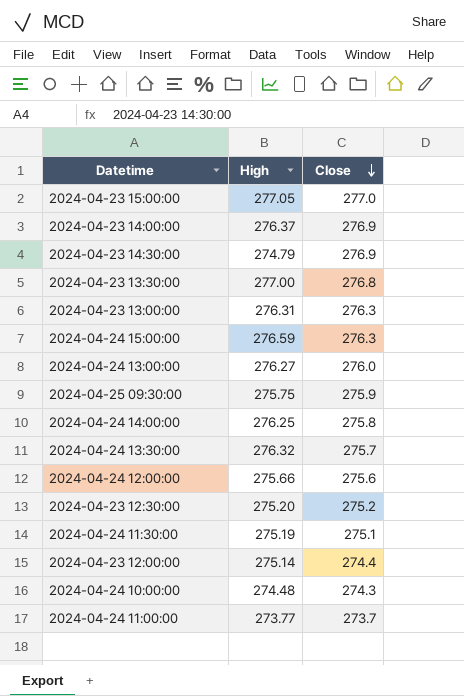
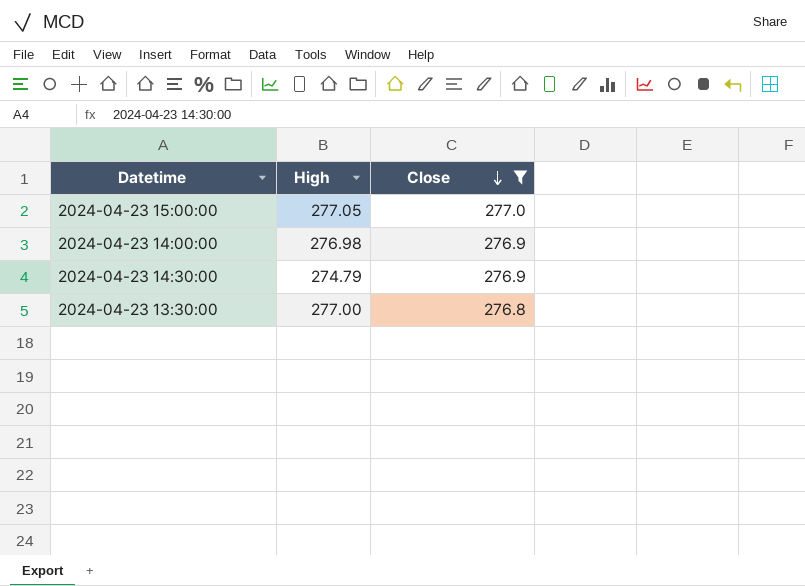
filter: none -> Close >= 276.8
2024-04-23 14:00:00 | High: 276.37 -> 276.98

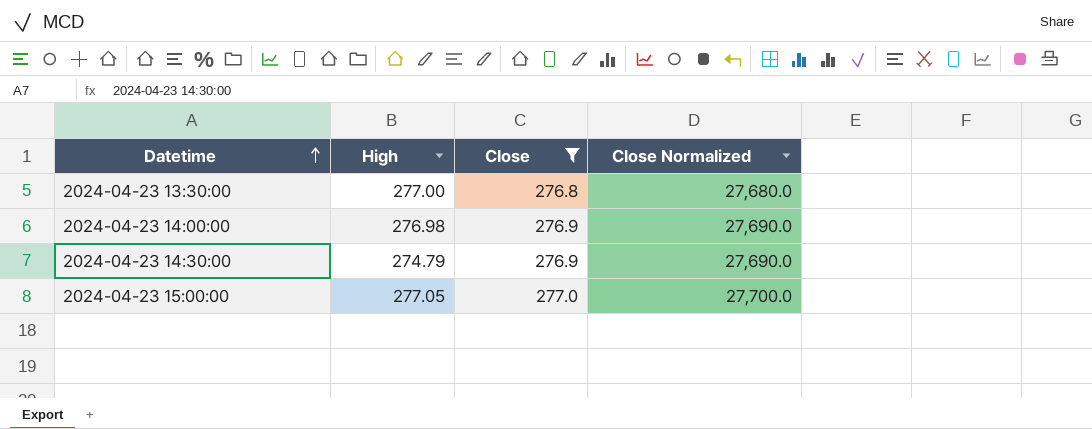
row order: Close descending -> Datetime ascending
column Close Normalized | formula: none -> [Close] * 100

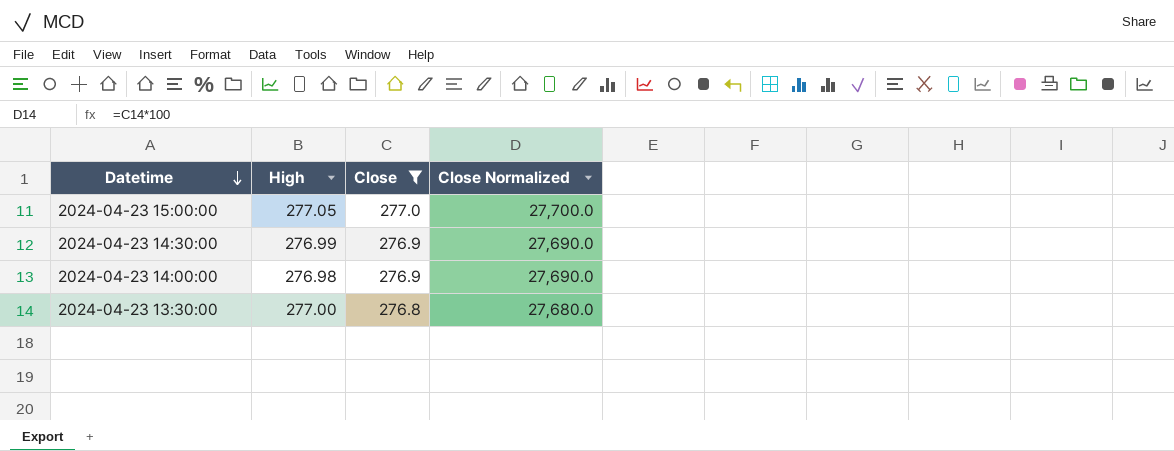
row order: Datetime ascending -> Datetime descending
2024-04-23 14:30:00 | High: 274.79 -> 276.99

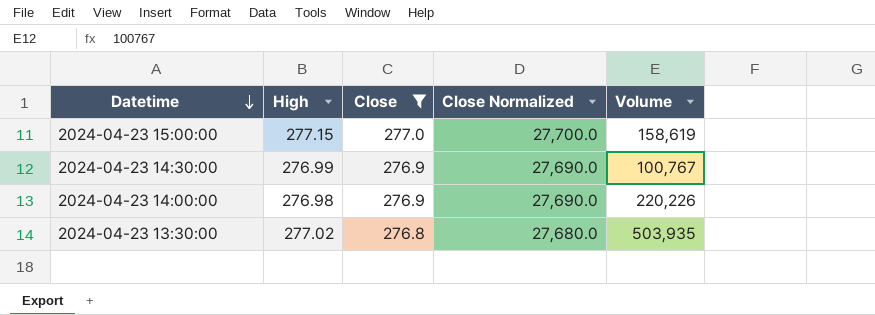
column Volume | position: none -> 5
2024-04-23 15:00:00 | High: 277.05 -> 277.15
2024-04-23 13:30:00 | High: 277.00 -> 277.02

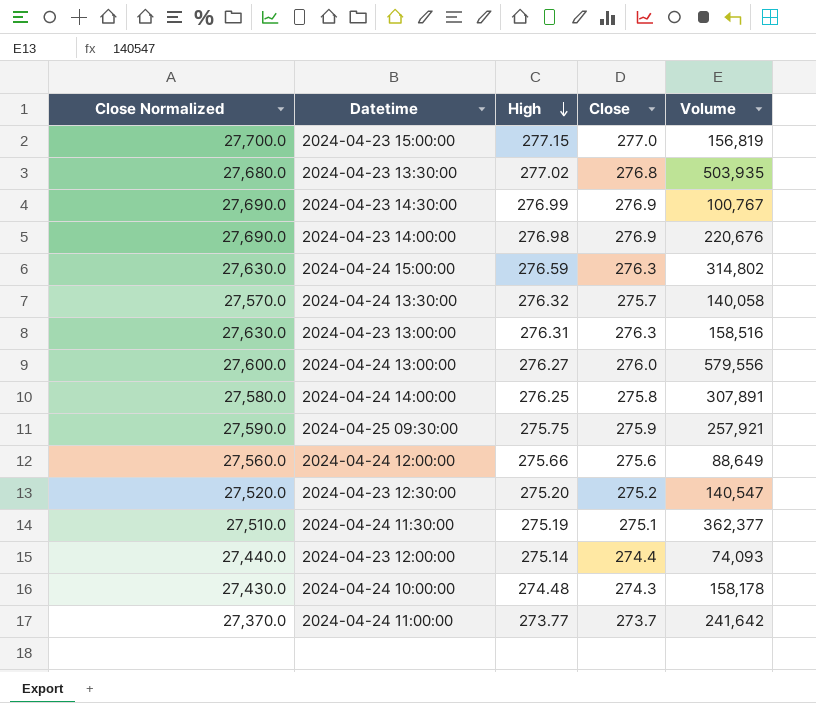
filter: Close >= 276.8 -> none
row order: Datetime descending -> High descending
column Close Normalized | position: 4 -> 1
2024-04-23 15:00:00 | Volume: 158,619 -> 156,819
2024-04-23 14:00:00 | Volume: 220,226 -> 220,676

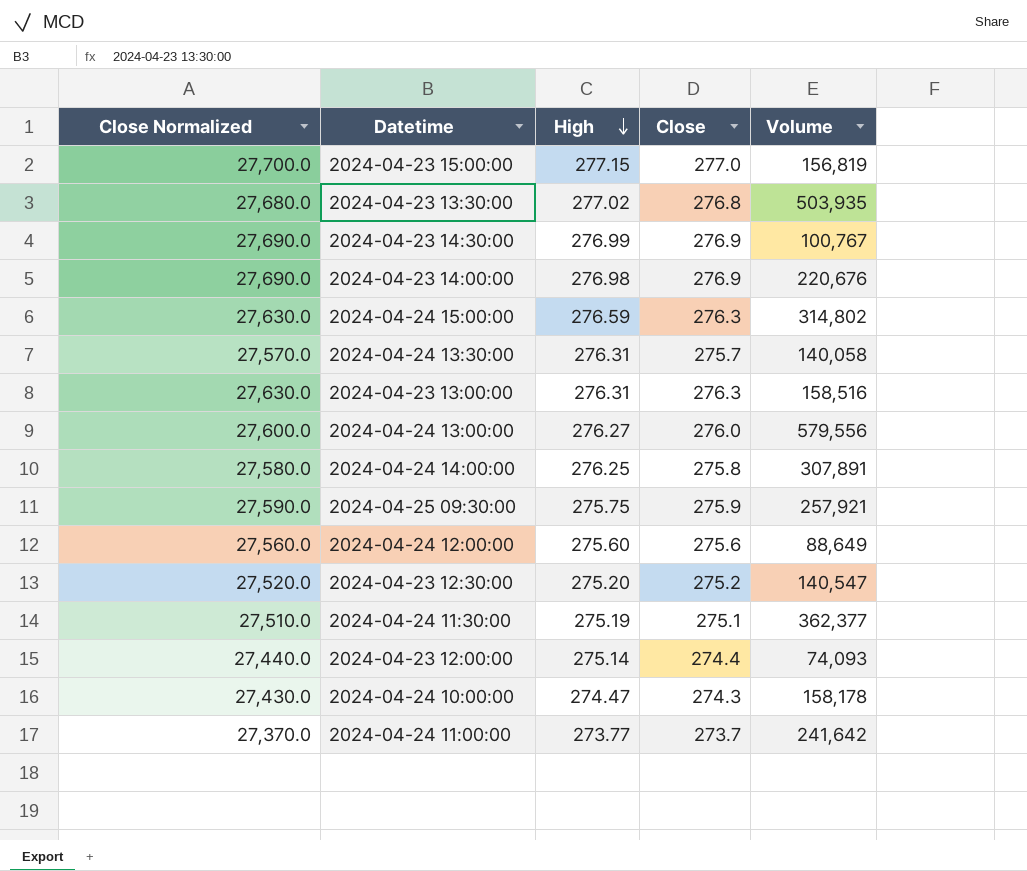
2024-04-24 13:30:00 | High: 276.32 -> 276.31
2024-04-24 12:00:00 | High: 275.66 -> 275.60
2024-04-24 10:00:00 | High: 274.48 -> 274.47

